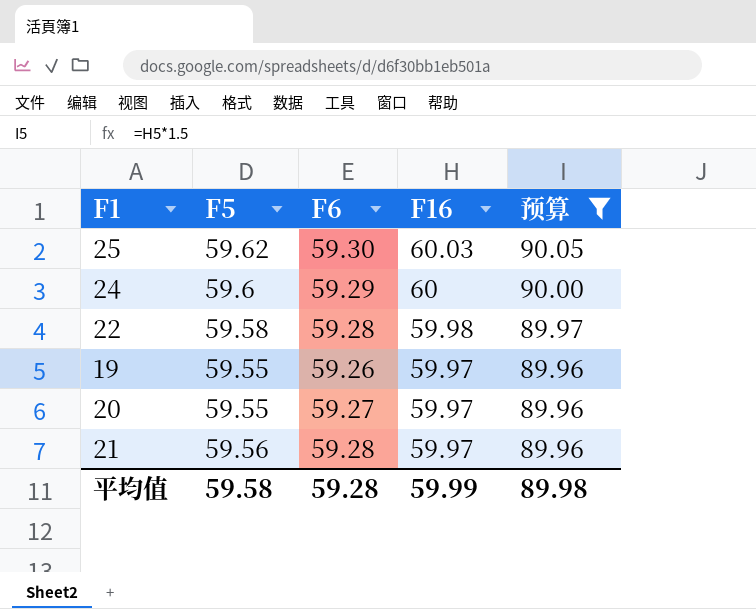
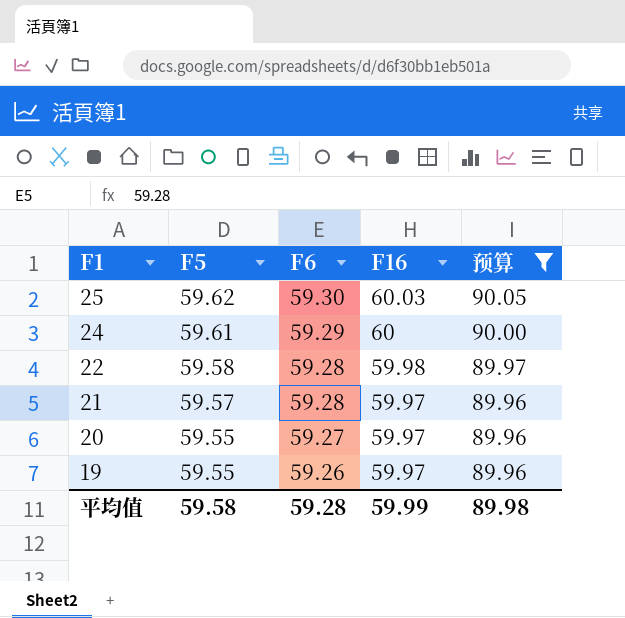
row order: F16 descending -> F1 descending
24 | F5: 59.6 -> 59.61
21 | F5: 59.56 -> 59.57

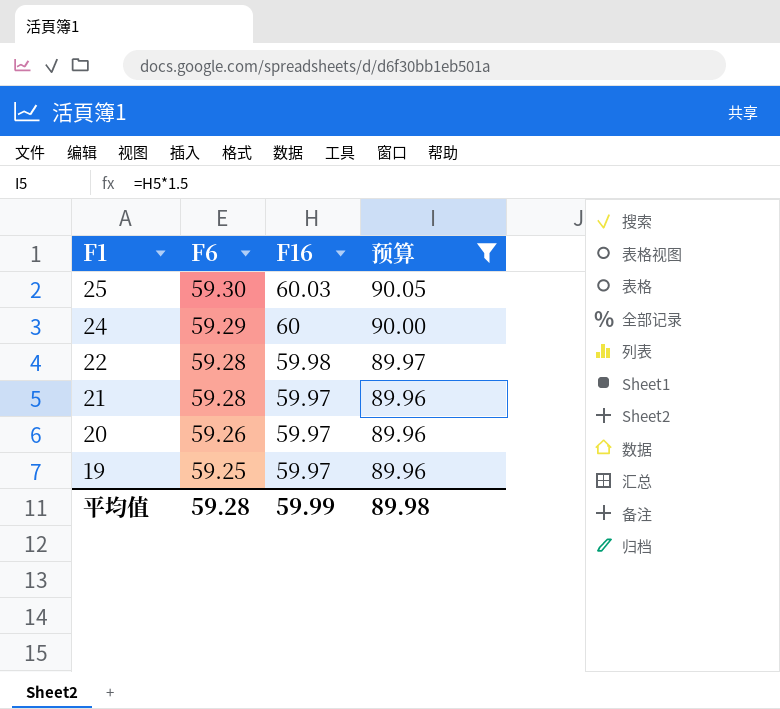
column F5 | position: 2 -> none
20 | F6: 59.27 -> 59.26
19 | F6: 59.26 -> 59.25

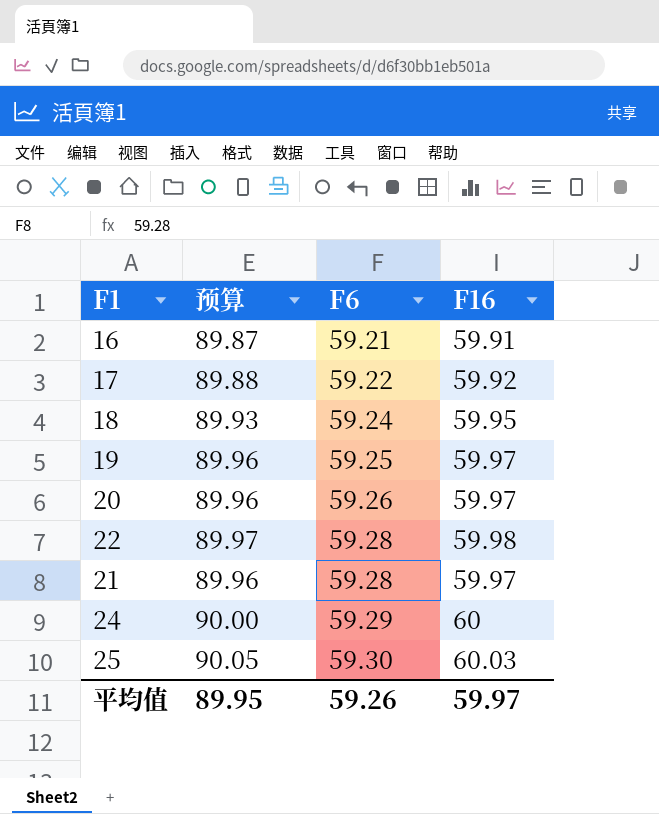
filter: 预算 >= 89.96 -> none
row order: F1 descending -> F6 ascending
column 预算 | position: 4 -> 2
平均值 | 预算: 89.98 -> 89.95
平均值 | F6: 59.28 -> 59.26
平均值 | F16: 59.99 -> 59.97

